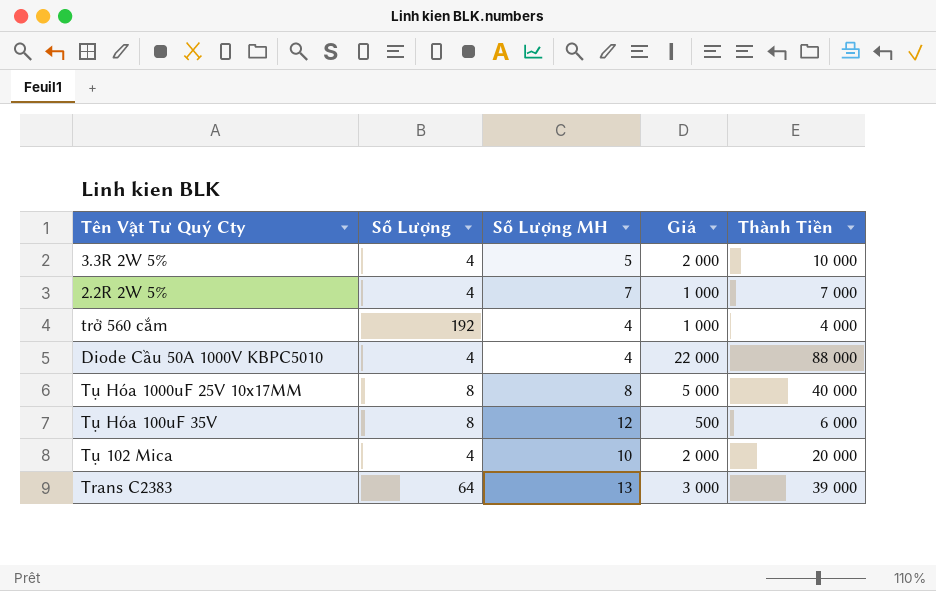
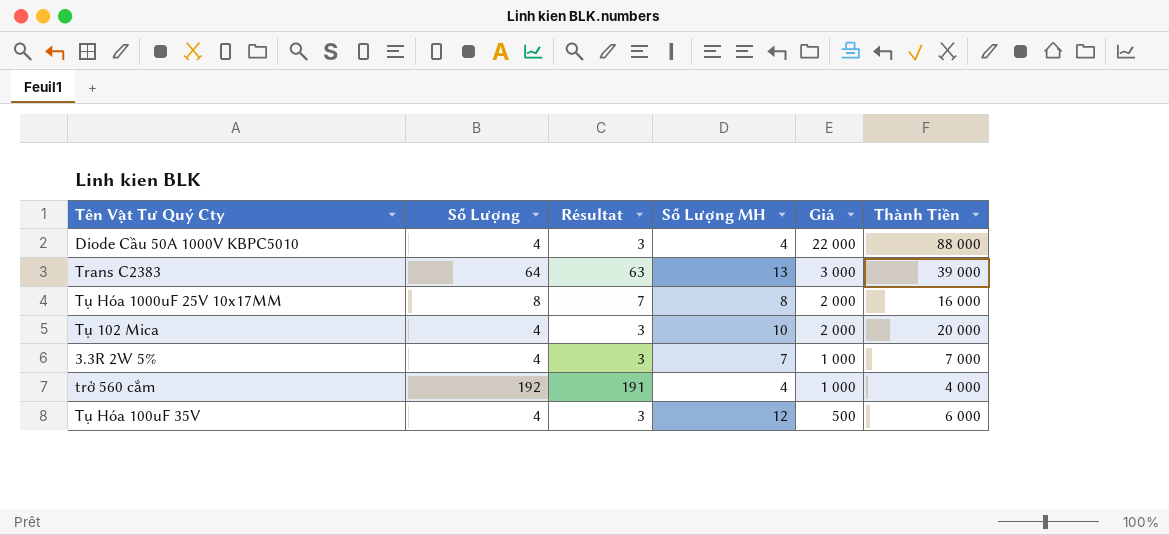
row order: none -> Giá descending
column Résultat | formula: none -> [Số Lượng] - 1
row 2.2R 2W 5%: 4 | 7 | 1 000 | 7 000 -> none
Tụ Hóa 1000uF 25V 10x17MM | Giá: 5 000 -> 2 000
Tụ Hóa 1000uF 25V 10x17MM | Thành Tiền: 40 000 -> 16 000
3.3R 2W 5% | Số Lượng MH: 5 -> 7
3.3R 2W 5% | Giá: 2 000 -> 1 000
3.3R 2W 5% | Thành Tiền: 10 000 -> 7 000
Tụ Hóa 100uF 35V | Số Lượng: 8 -> 4

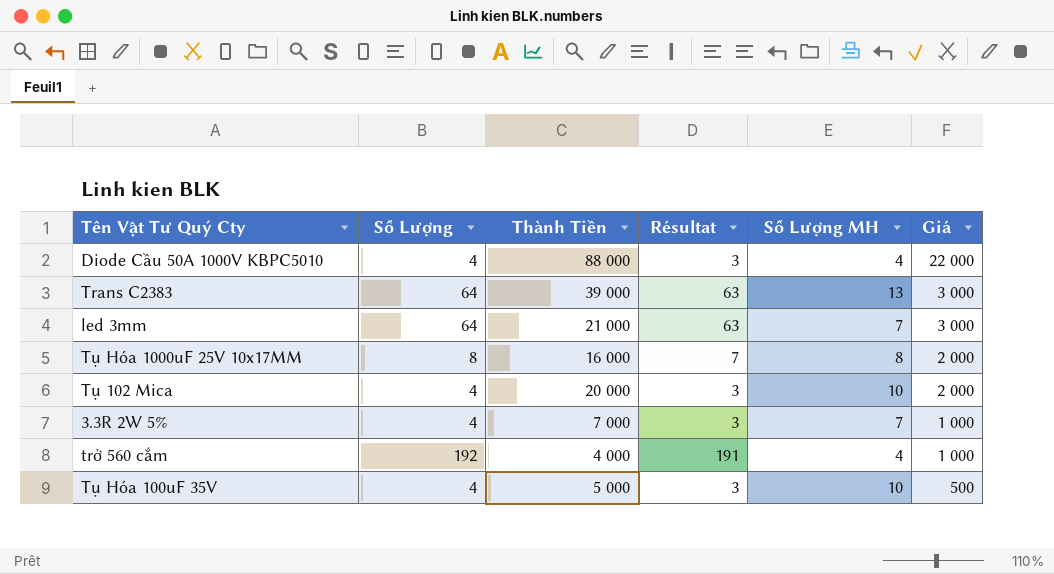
column Thành Tiền | position: 6 -> 3
row led 3mm: none -> 64 | 21 000 | 63 | 7 | 3 000
Tụ Hóa 100uF 35V | Thành Tiền: 6 000 -> 5 000
Tụ Hóa 100uF 35V | Số Lượng MH: 12 -> 10

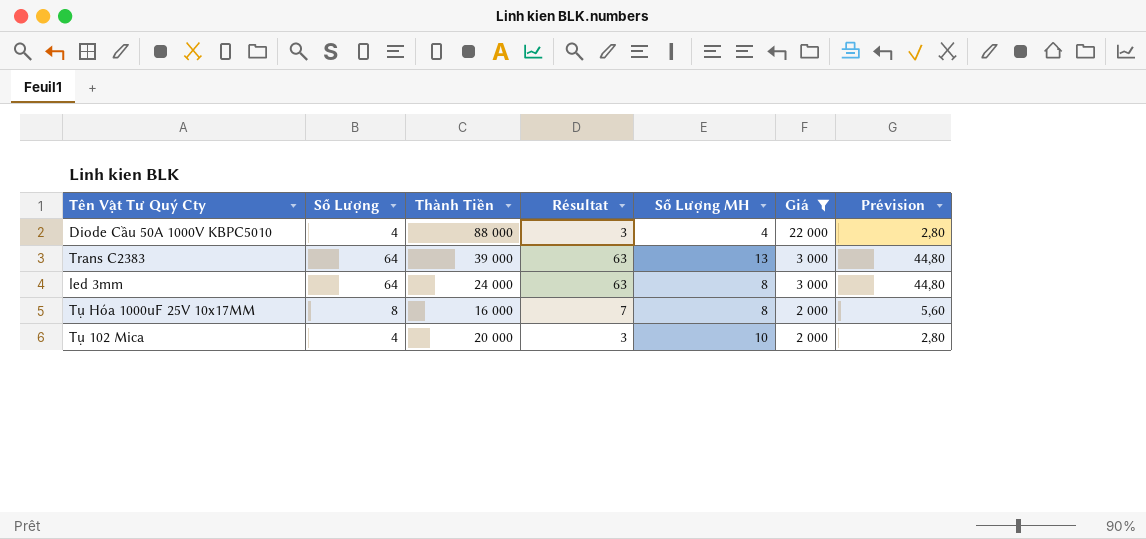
filter: none -> Giá >= 2 000
column Prévision | formula: none -> [Số Lượng] * 0,7
led 3mm | Thành Tiền: 21 000 -> 24 000
led 3mm | Số Lượng MH: 7 -> 8

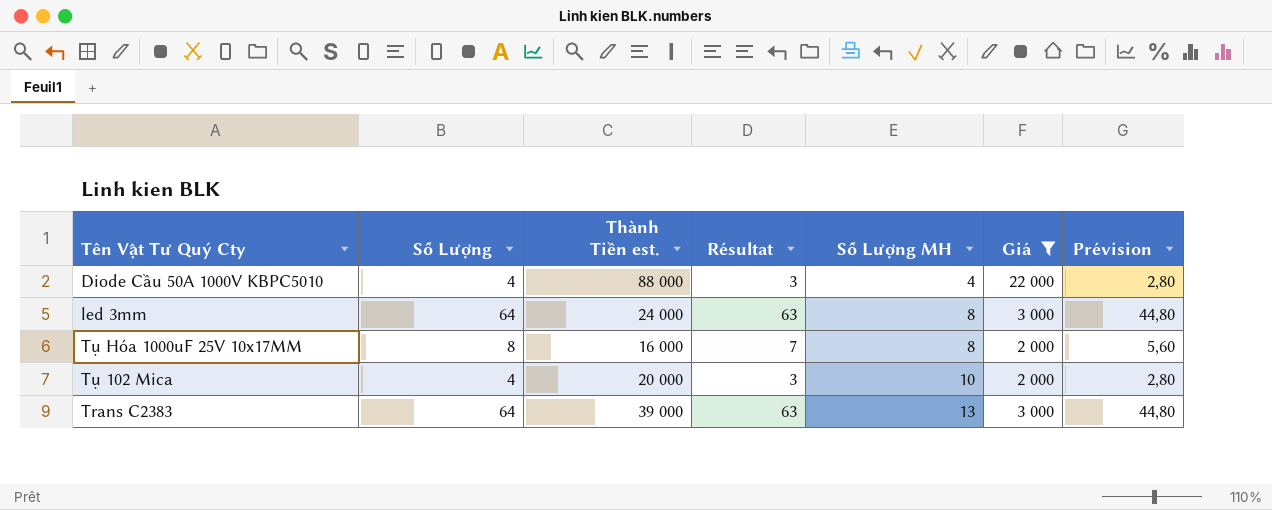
row order: Giá descending -> Số Lượng MH ascending
column name: Thành Tiền -> Thành Tiền est.

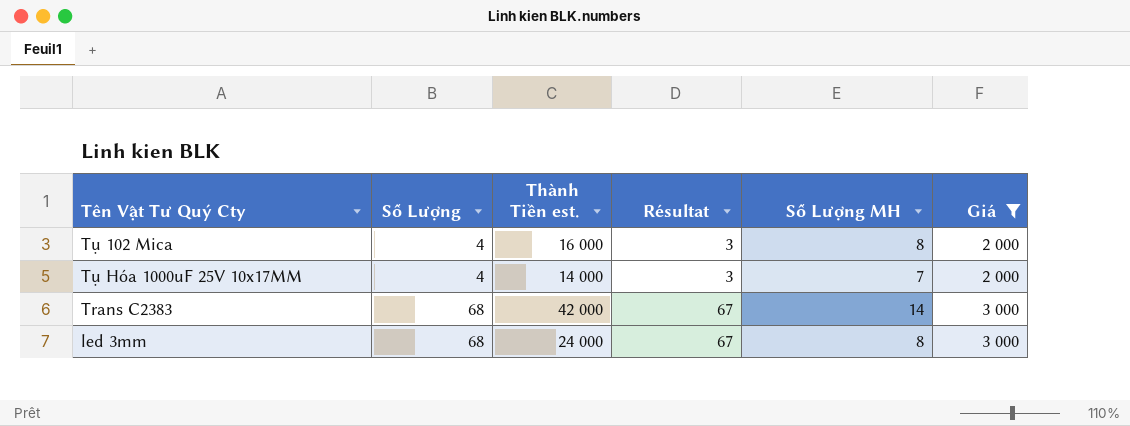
row order: Số Lượng MH ascending -> Số Lượng ascending
column Prévision | formula: [Số Lượng] * 0,7 -> none
row Diode Cầu 50A 1000V KBPC5010: 4 | 88 000 | 3 | 4 | 22 000 | 2,80 -> none
Tụ 102 Mica | Thành Tiền est.: 20 000 -> 16 000
Tụ 102 Mica | Số Lượng MH: 10 -> 8
Tụ Hóa 1000uF 25V 10x17MM | Số Lượng: 8 -> 4
Tụ Hóa 1000uF 25V 10x17MM | Thành Tiền est.: 16 000 -> 14 000
Tụ Hóa 1000uF 25V 10x17MM | Résultat: 7 -> 3
Tụ Hóa 1000uF 25V 10x17MM | Số Lượng MH: 8 -> 7
Trans C2383 | Số Lượng: 64 -> 68
Trans C2383 | Thành Tiền est.: 39 000 -> 42 000
Trans C2383 | Résultat: 63 -> 67
Trans C2383 | Số Lượng MH: 13 -> 14
led 3mm | Số Lượng: 64 -> 68
led 3mm | Résultat: 63 -> 67

